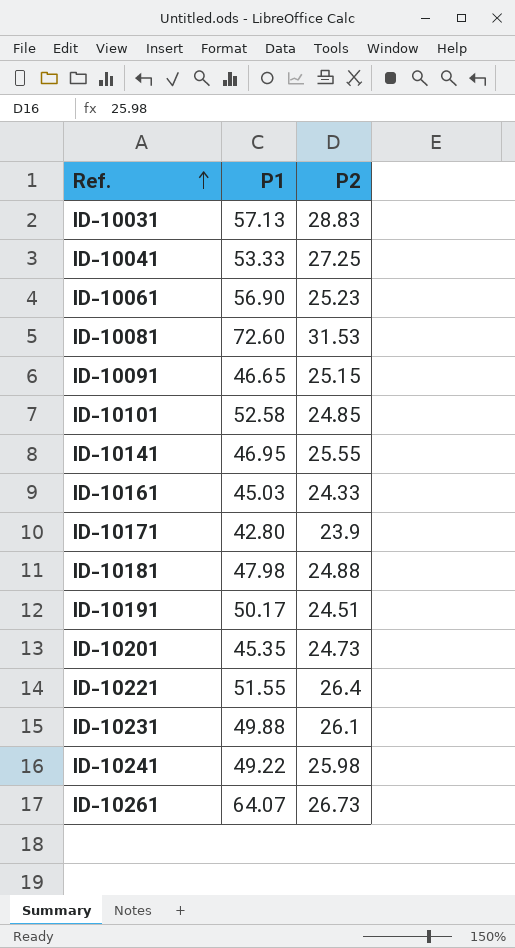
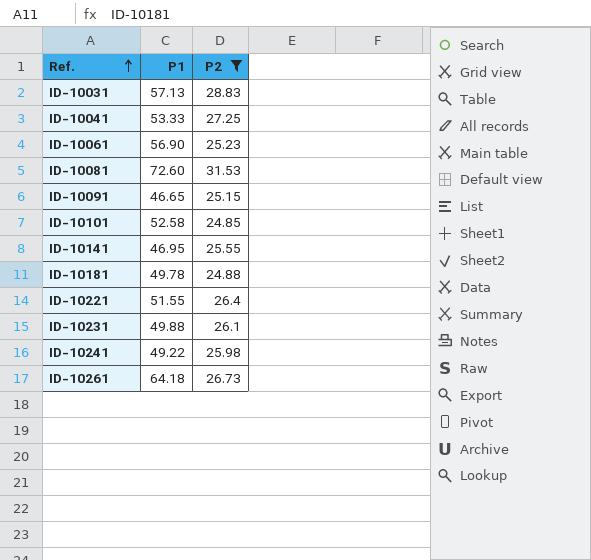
filter: none -> P2 >= 24.85
ID-10181 | P1: 47.98 -> 49.78
ID-10261 | P1: 64.07 -> 64.18

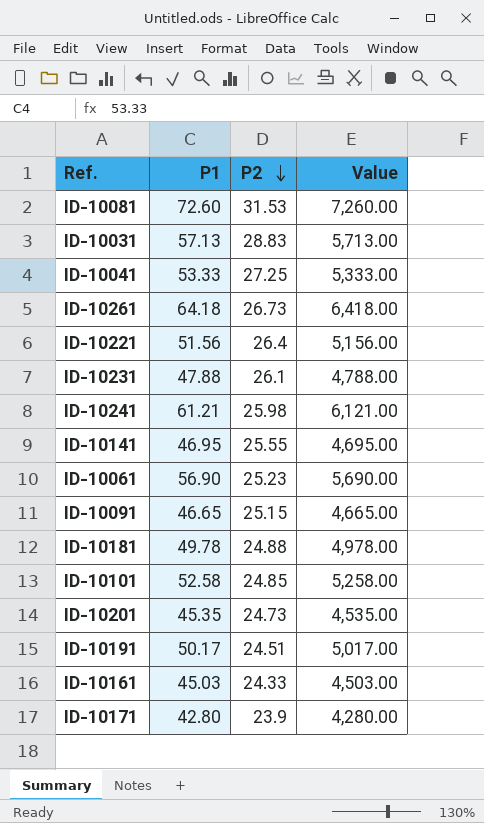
filter: P2 >= 24.85 -> none
row order: Ref. ascending -> P2 descending
column Value | formula: none -> [P1] * 100
ID-10221 | P1: 51.55 -> 51.56
ID-10231 | P1: 49.88 -> 47.88
ID-10241 | P1: 49.22 -> 61.21

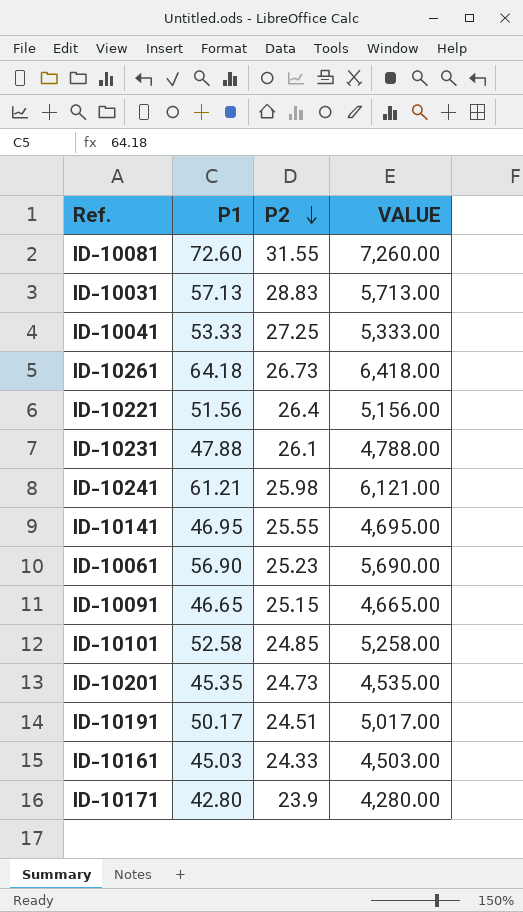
column name: Value -> VALUE
row ID-10181: 49.78 | 24.88 | 4,978.00 -> none
ID-10081 | P2: 31.53 -> 31.55

